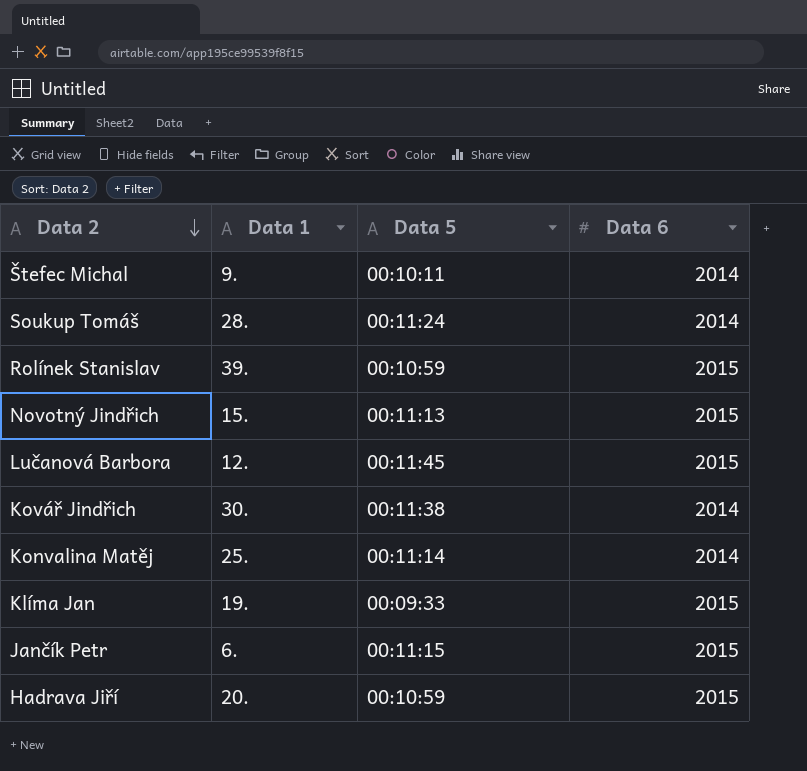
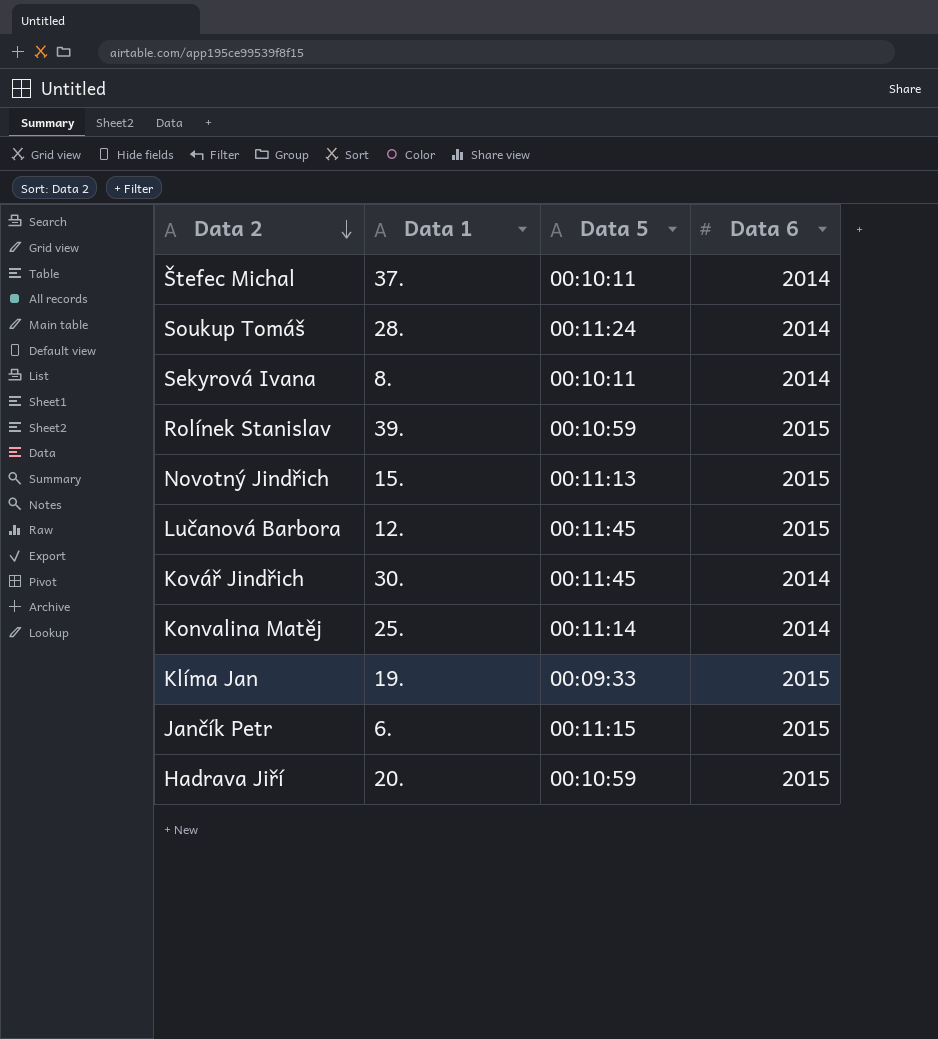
Štefec Michal | Data 1: 9. -> 37.
row Sekyrová Ivana: none -> 8. | 00:10:11 | 2014
Kovář Jindřich | Data 5: 00:11:38 -> 00:11:45

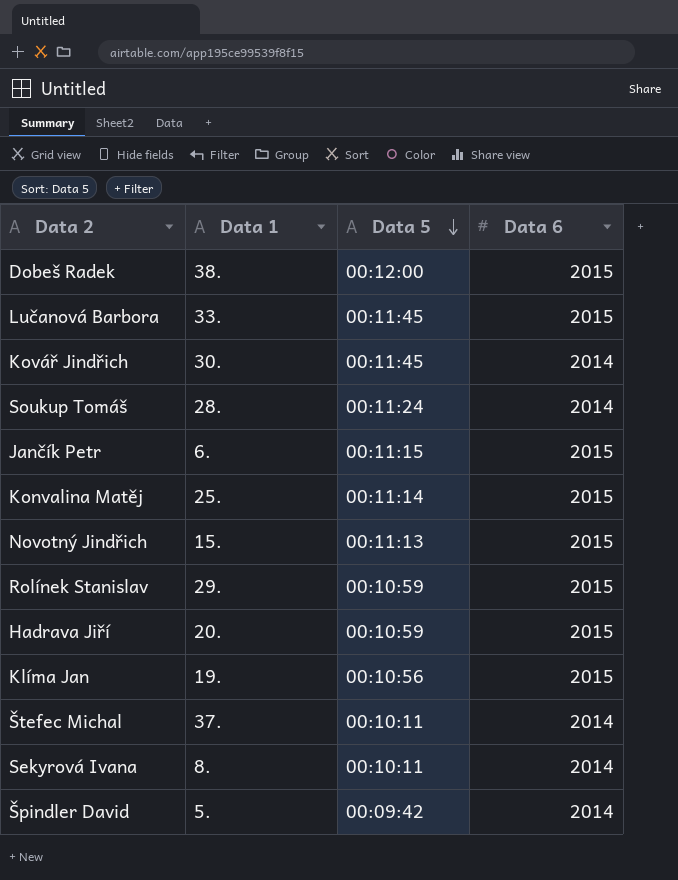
row order: Data 2 descending -> Data 5 descending
row Dobeš Radek: none -> 38. | 00:12:00 | 2015
Lučanová Barbora | Data 1: 12. -> 33.
Konvalina Matěj | Data 6: 2014 -> 2015
Rolínek Stanislav | Data 1: 39. -> 29.
Klíma Jan | Data 5: 00:09:33 -> 00:10:56
row Špindler David: none -> 5. | 00:09:42 | 2014

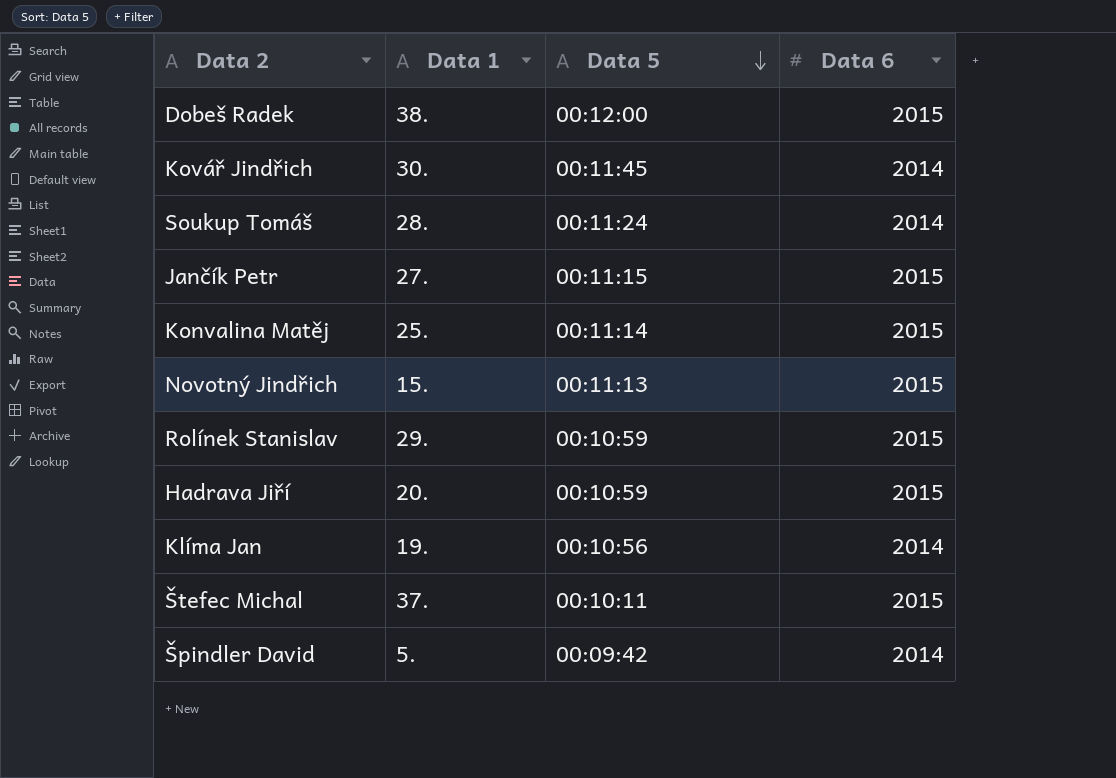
row Lučanová Barbora: 33. | 00:11:45 | 2015 -> none
row Sekyrová Ivana: 8. | 00:10:11 | 2014 -> none
Jančík Petr | Data 1: 6. -> 27.
Klíma Jan | Data 6: 2015 -> 2014
Štefec Michal | Data 6: 2014 -> 2015

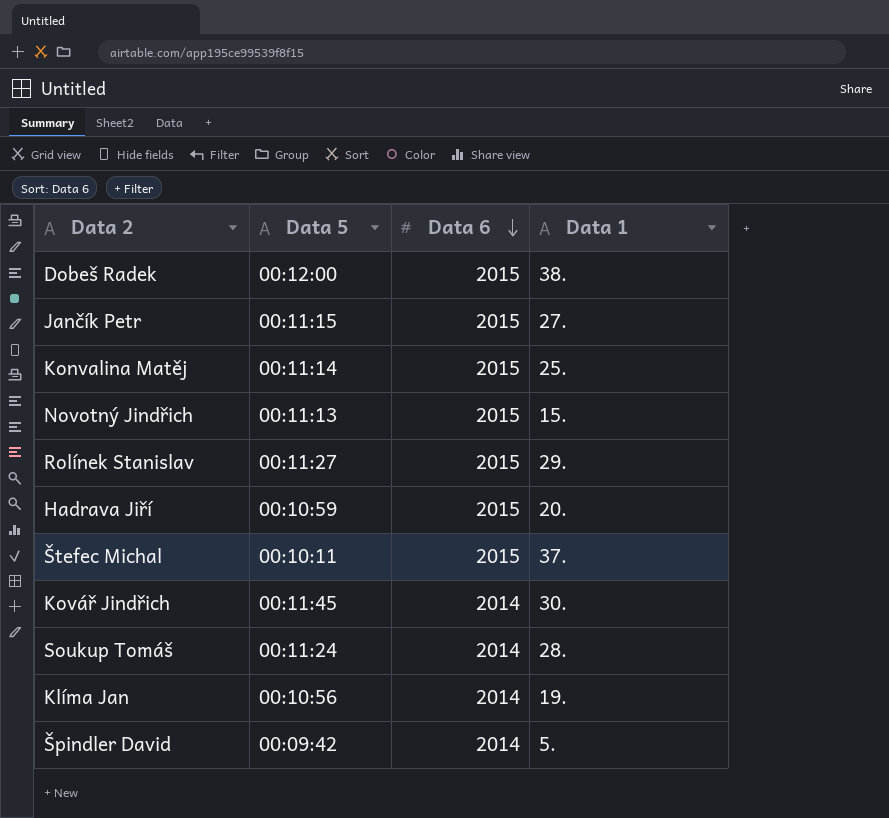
row order: Data 5 descending -> Data 6 descending
column Data 1 | position: 2 -> 4
Rolínek Stanislav | Data 5: 00:10:59 -> 00:11:27

